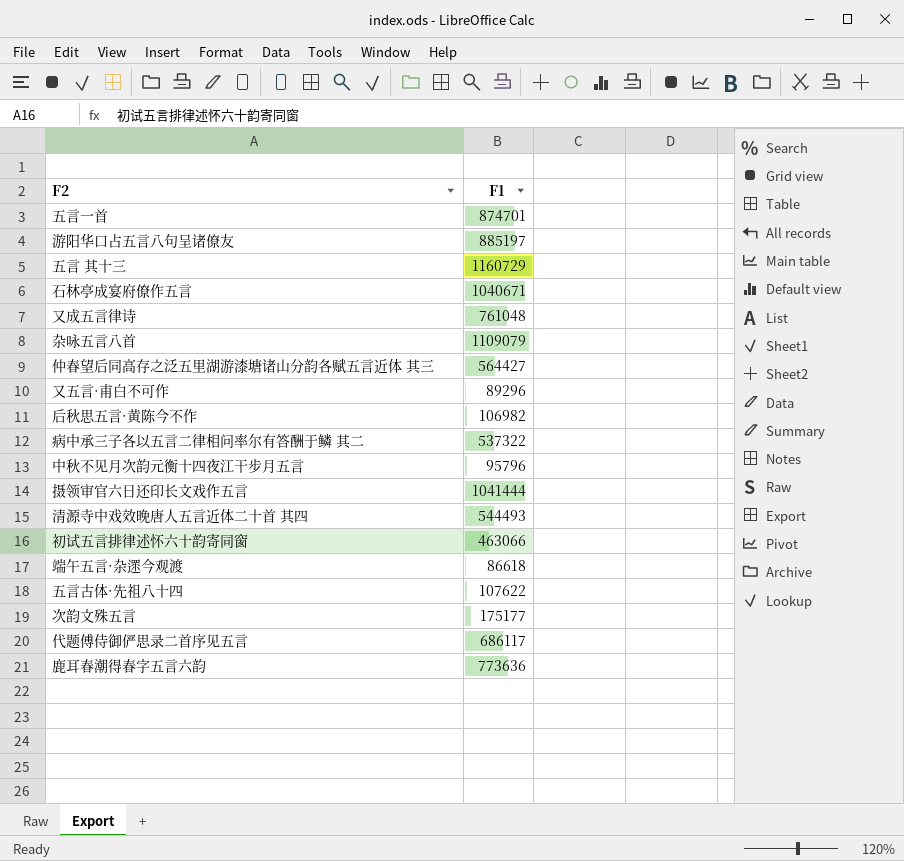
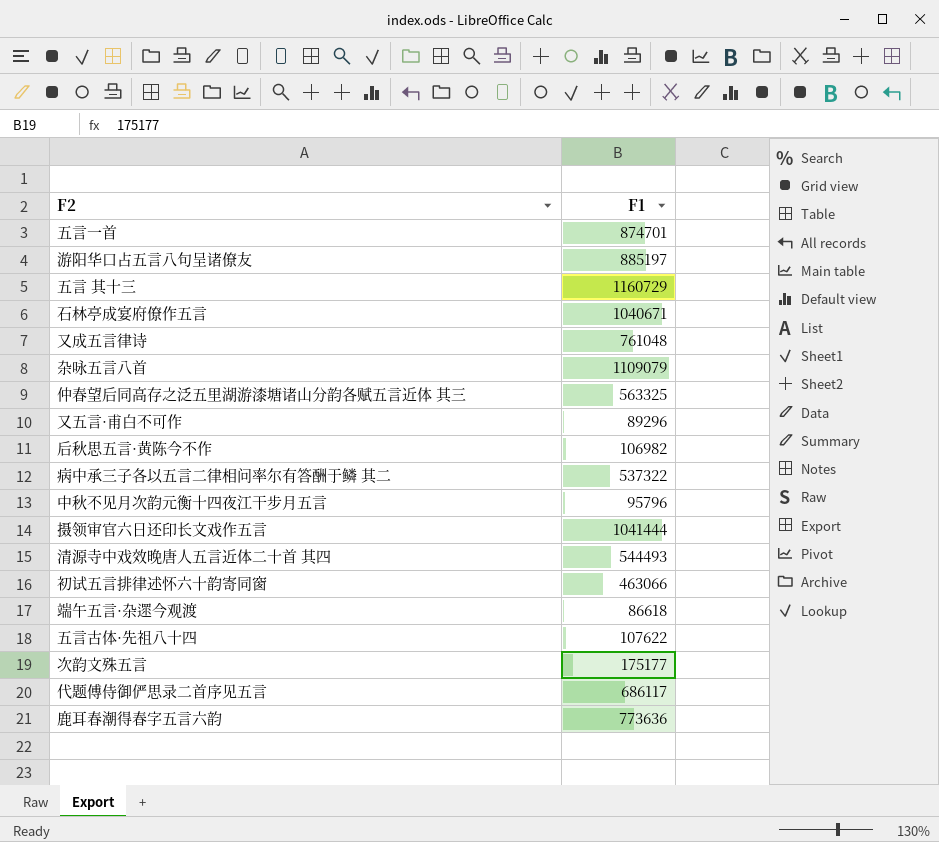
仲春望后同高存之泛五里湖游漆塘诸山分韵各赋五言近体 其三 | F1: 564427 -> 563325

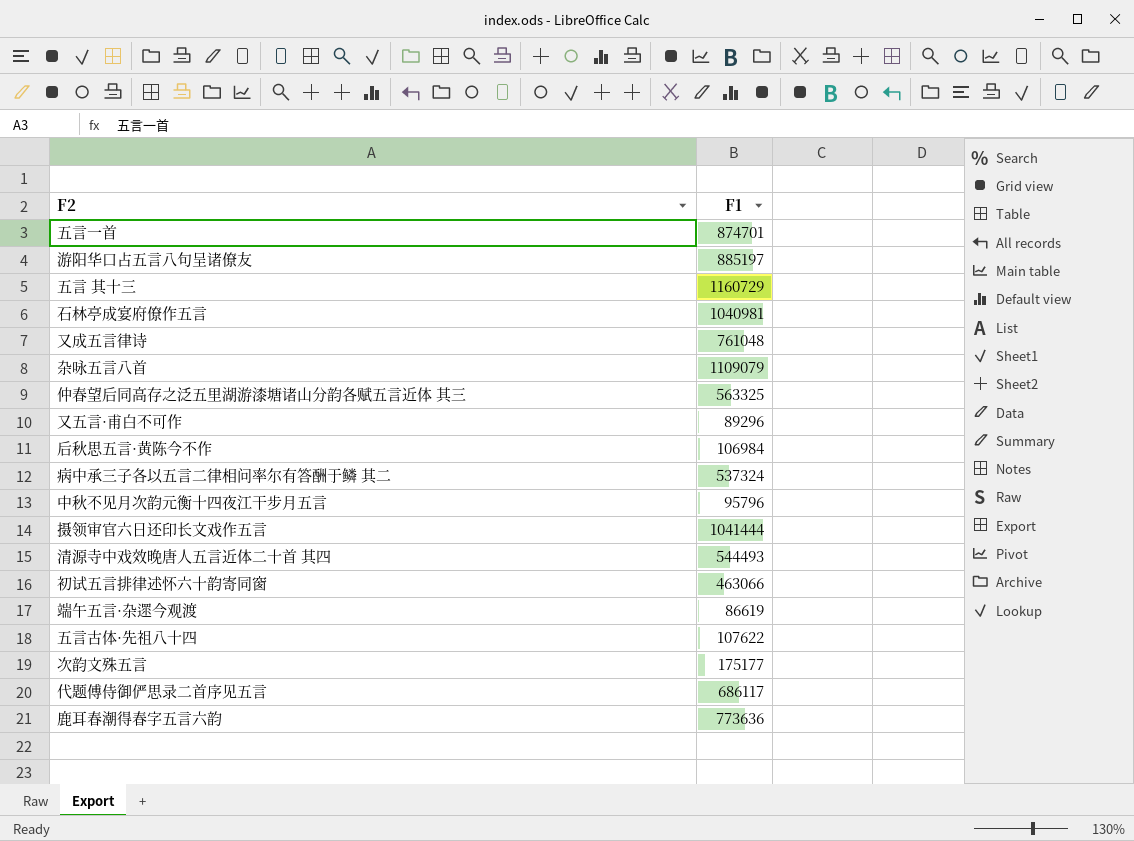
石林亭成宴府僚作五言 | F1: 1040671 -> 1040981
后秋思五言·黄陈今不作 | F1: 106982 -> 106984
病中承三子各以五言二律相问率尔有答酬于鳞 其二 | F1: 537322 -> 537324
端午五言·杂遝今观渡 | F1: 86618 -> 86619

